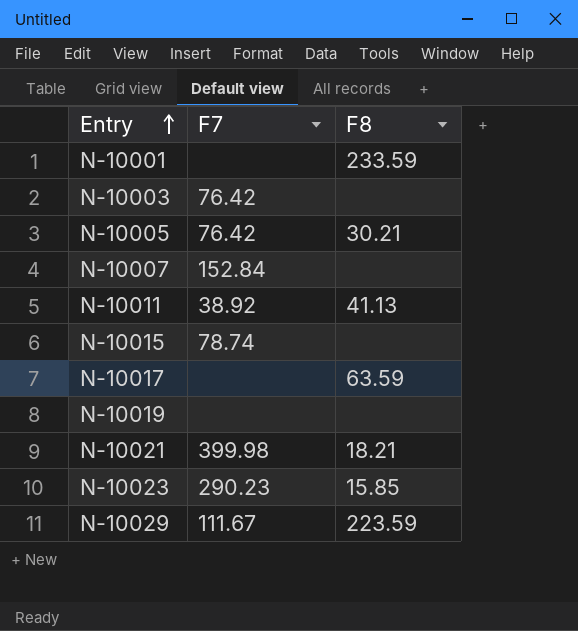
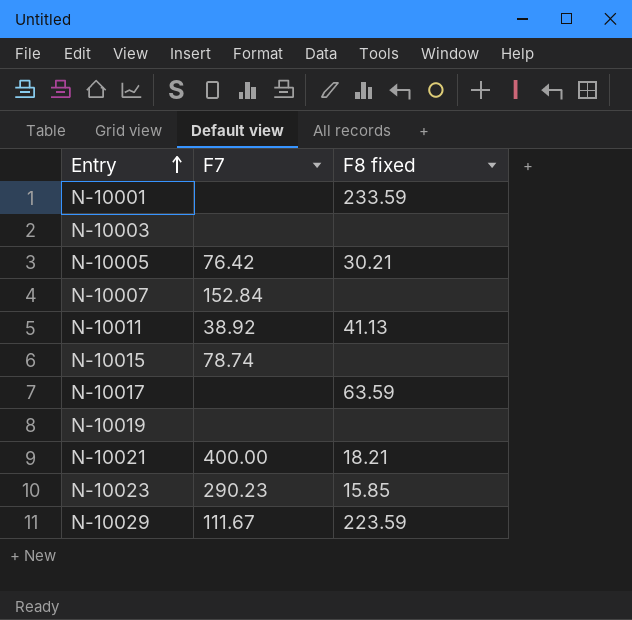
column name: F8 -> F8 fixed
N-10003 | F7: 76.42 -> none
N-10021 | F7: 399.98 -> 400.00

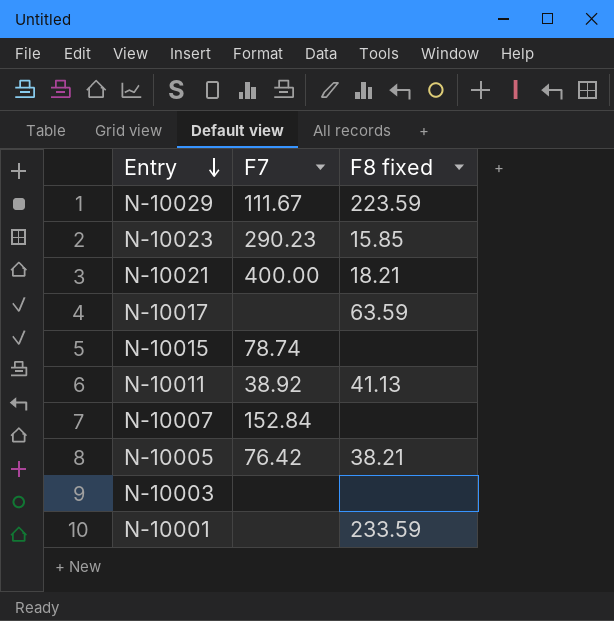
row order: Entry ascending -> Entry descending
row N-10019: none | none -> none
N-10005 | F8 fixed: 30.21 -> 38.21

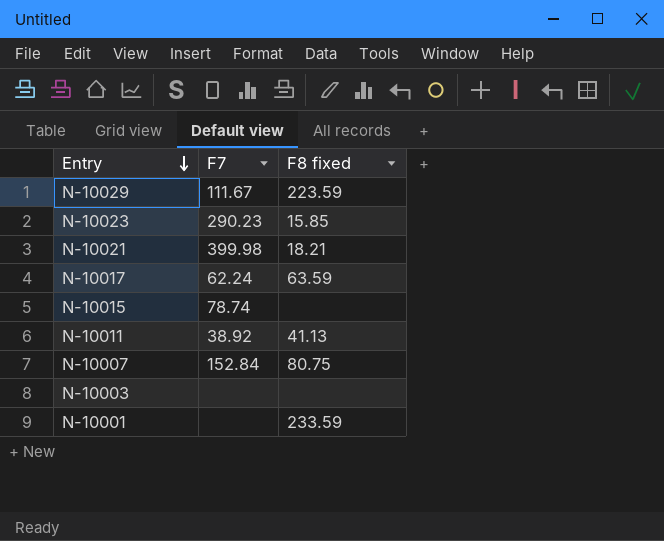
row N-10005: 76.42 | 38.21 -> none
N-10021 | F7: 400.00 -> 399.98
N-10017 | F7: none -> 62.24
N-10007 | F8 fixed: none -> 80.75

